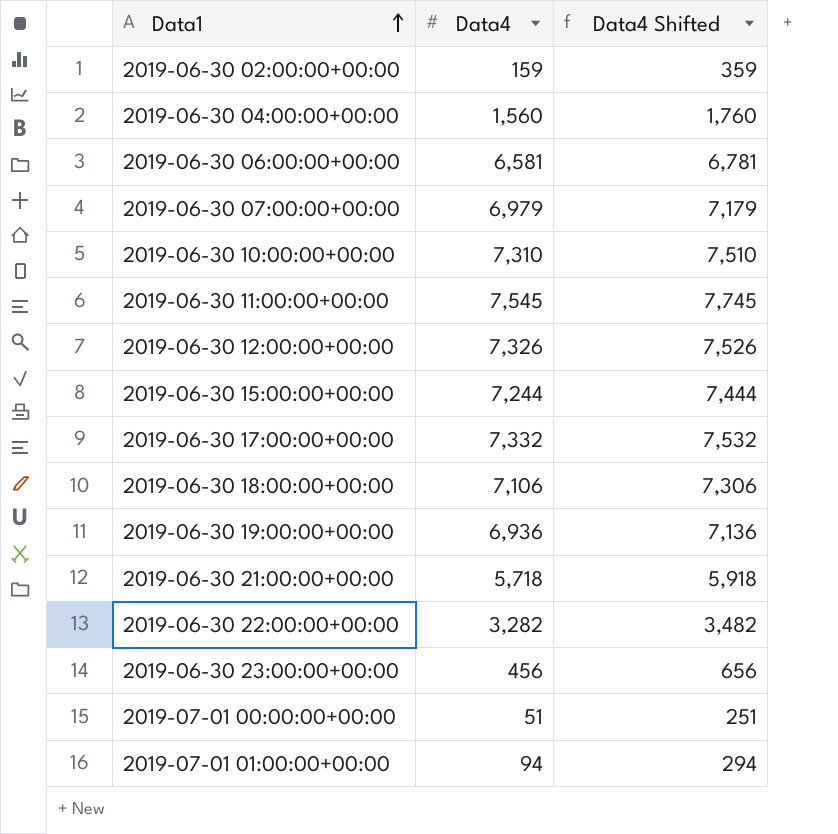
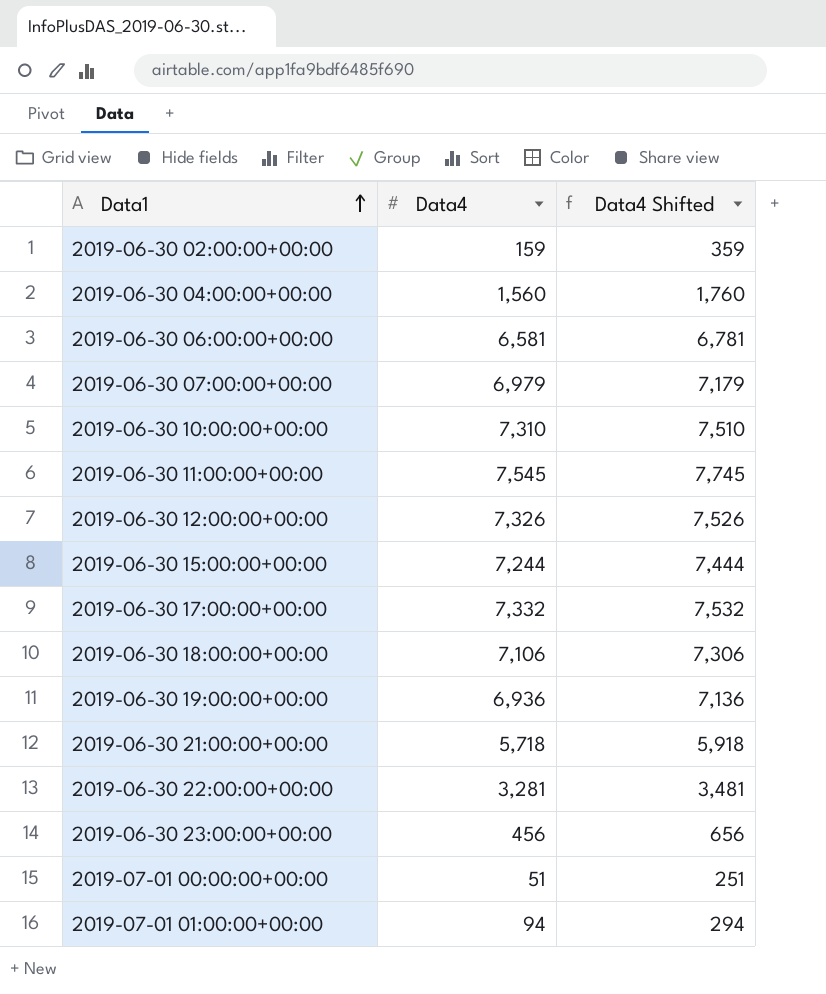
2019-06-30 22:00:00+00:00 | Data4: 3,282 -> 3,281
2019-06-30 22:00:00+00:00 | Data4 Shifted: 3,482 -> 3,481

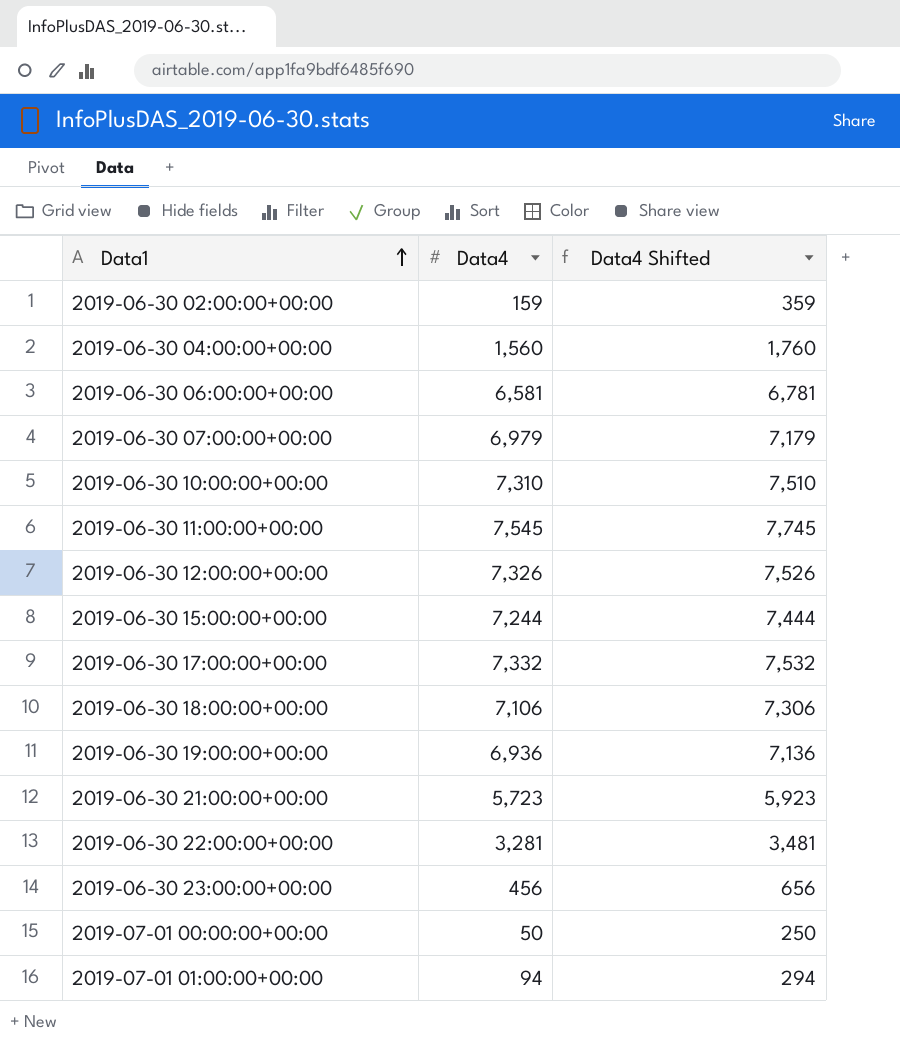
2019-06-30 21:00:00+00:00 | Data4: 5,718 -> 5,723
2019-06-30 21:00:00+00:00 | Data4 Shifted: 5,918 -> 5,923
2019-07-01 00:00:00+00:00 | Data4: 51 -> 50
2019-07-01 00:00:00+00:00 | Data4 Shifted: 251 -> 250

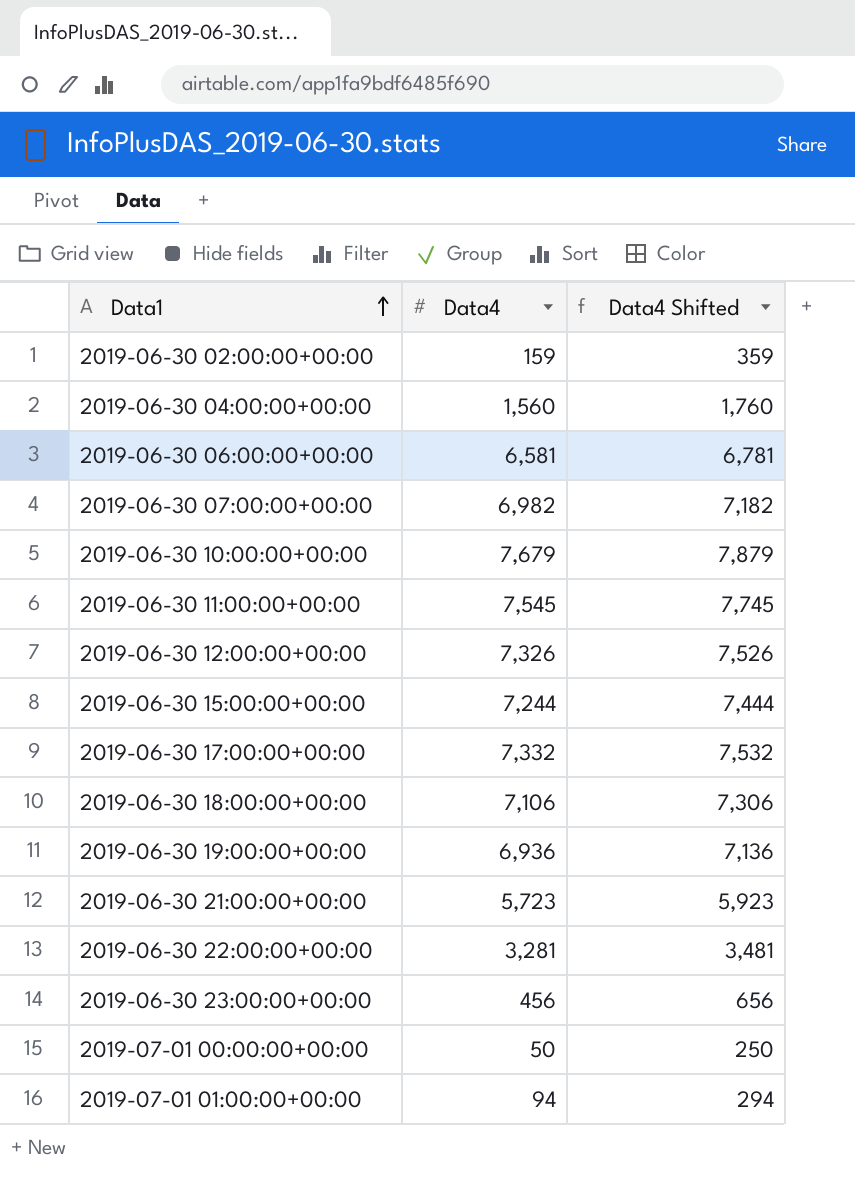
2019-06-30 07:00:00+00:00 | Data4: 6,979 -> 6,982
2019-06-30 07:00:00+00:00 | Data4 Shifted: 7,179 -> 7,182
2019-06-30 10:00:00+00:00 | Data4: 7,310 -> 7,679
2019-06-30 10:00:00+00:00 | Data4 Shifted: 7,510 -> 7,879

